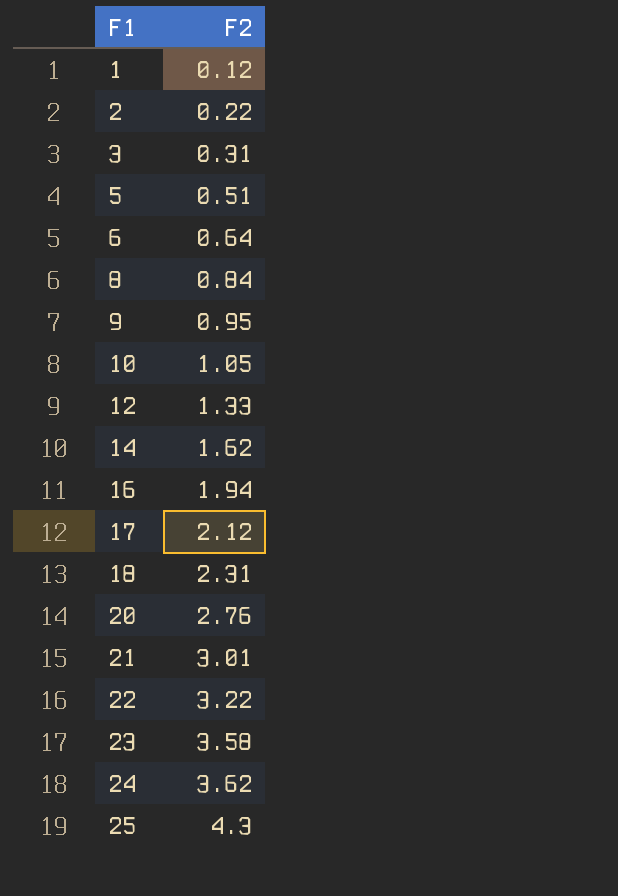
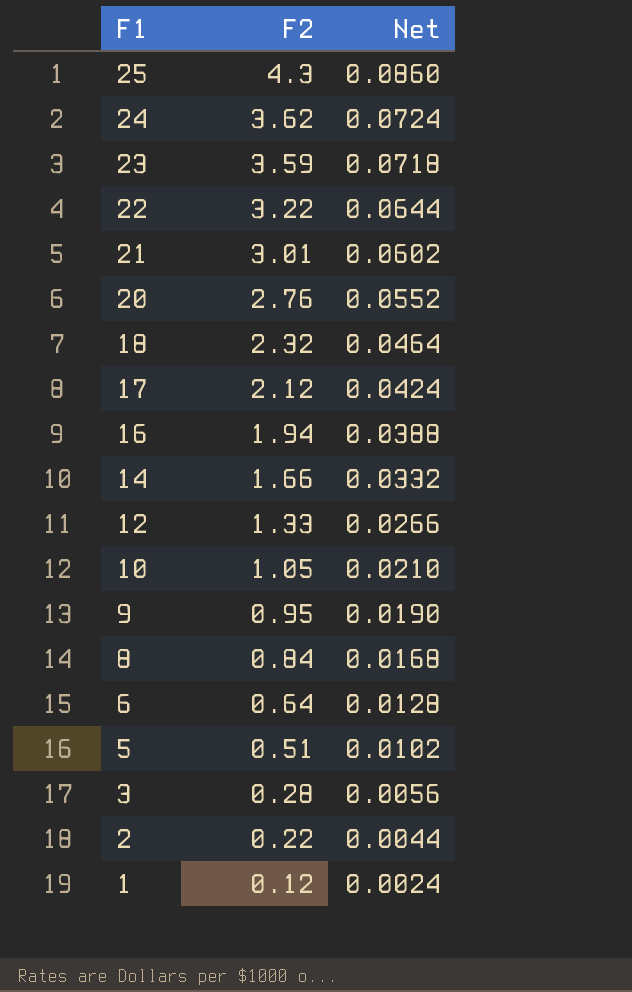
row order: F1 ascending -> F1 descending
column Net | formula: none -> [F2] * 0.02
23 | F2: 3.58 -> 3.59
18 | F2: 2.31 -> 2.32
14 | F2: 1.62 -> 1.66
3 | F2: 0.31 -> 0.28

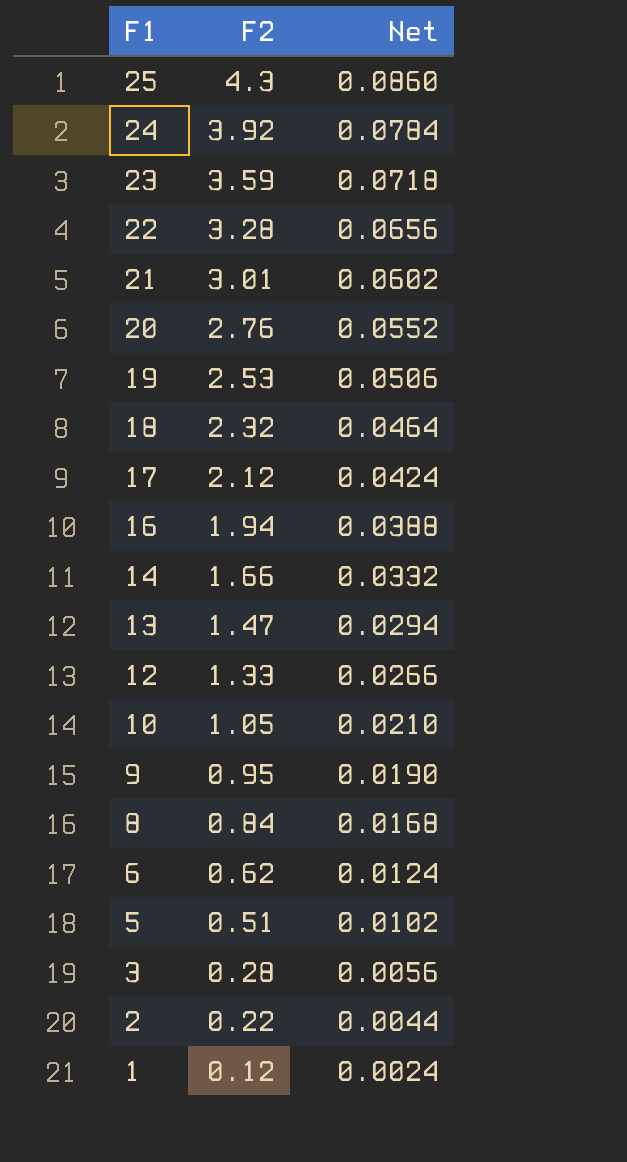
24 | F2: 3.62 -> 3.92
24 | Net: 0.0724 -> 0.0784
22 | F2: 3.22 -> 3.28
22 | Net: 0.0644 -> 0.0656
row 19: none -> 2.53 | 0.0506
row 13: none -> 1.47 | 0.0294
6 | F2: 0.64 -> 0.62
6 | Net: 0.0128 -> 0.0124

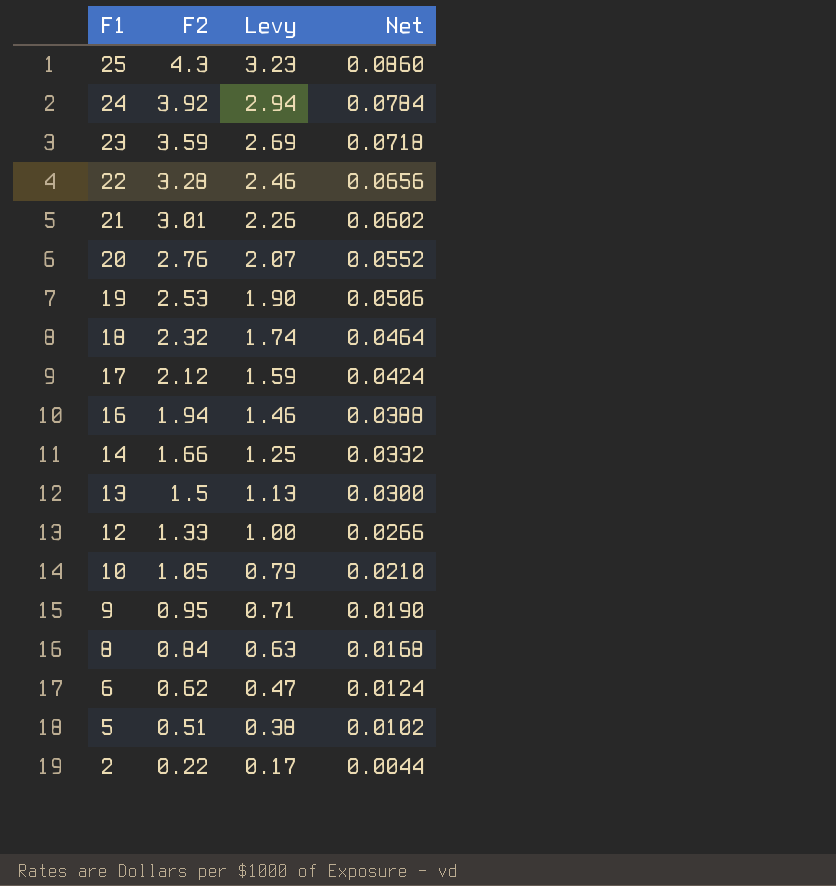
column Levy | formula: none -> [F2] * 0.75
row 3: 0.28 | 0.0056 -> none
row 1: 0.12 | 0.0024 -> none
13 | F2: 1.47 -> 1.5
13 | Net: 0.0294 -> 0.0300

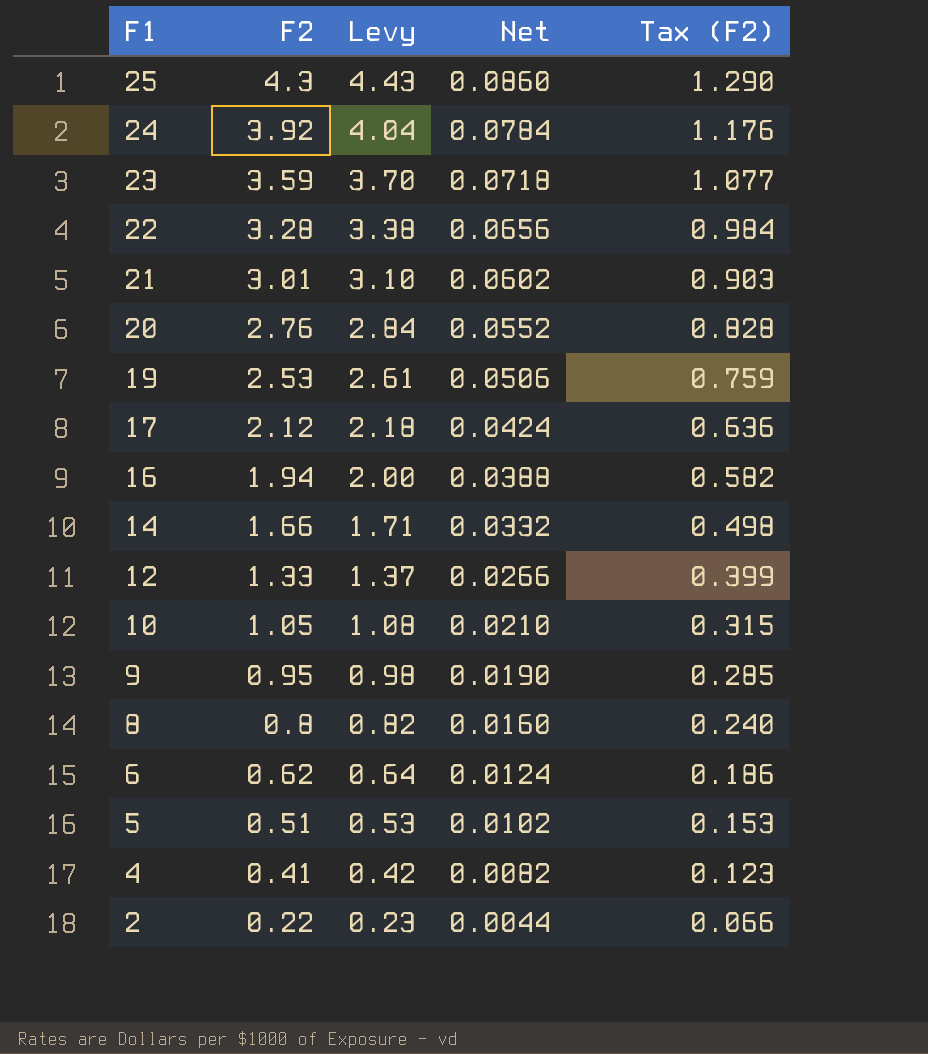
column Levy | formula: [F2] * 0.75 -> [F2] * 1.03
column Tax (F2) | formula: none -> [F2] * 0.3
row 18: 2.32 | 1.74 | 0.0464 -> none
row 13: 1.5 | 1.13 | 0.0300 -> none
8 | F2: 0.84 -> 0.8
8 | Net: 0.0168 -> 0.0160
row 4: none -> 0.41 | 0.42 | 0.0082 | 0.123

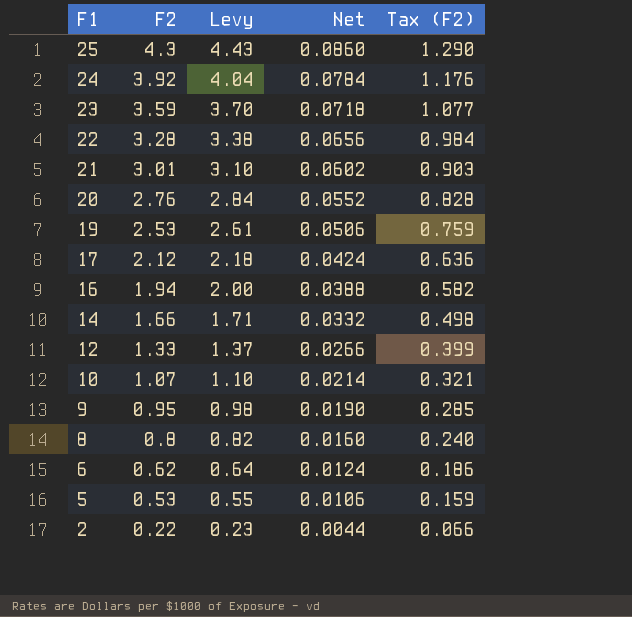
row 4: 0.41 | 0.42 | 0.0082 | 0.123 -> none
10 | F2: 1.05 -> 1.07
10 | Levy: 1.08 -> 1.10
10 | Net: 0.0210 -> 0.0214
10 | Tax (F2): 0.315 -> 0.321
5 | F2: 0.51 -> 0.53
5 | Levy: 0.53 -> 0.55
5 | Net: 0.0102 -> 0.0106
5 | Tax (F2): 0.153 -> 0.159

